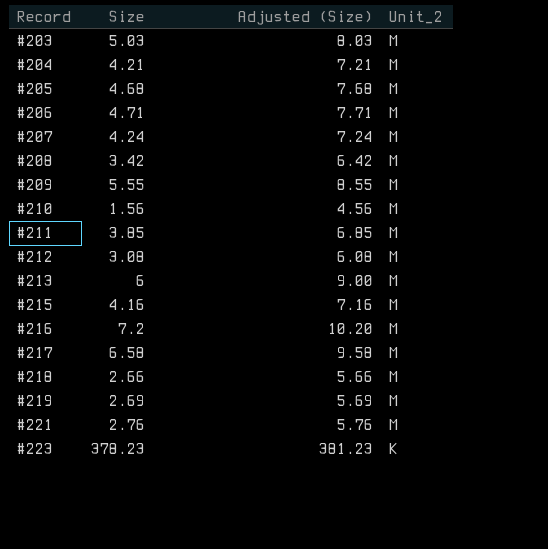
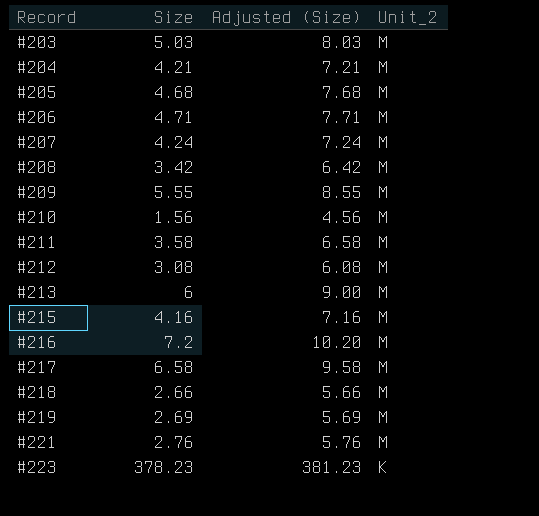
#211 | Size: 3.85 -> 3.58
#211 | Adjusted (Size): 6.85 -> 6.58

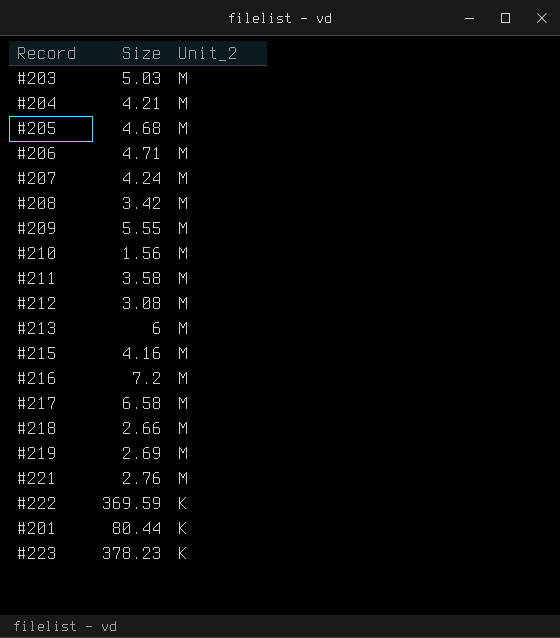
column Adjusted (Size) | formula: [Size] + 3 -> none
row #222: none -> 369.59 | K
row #201: none -> 80.44 | K

